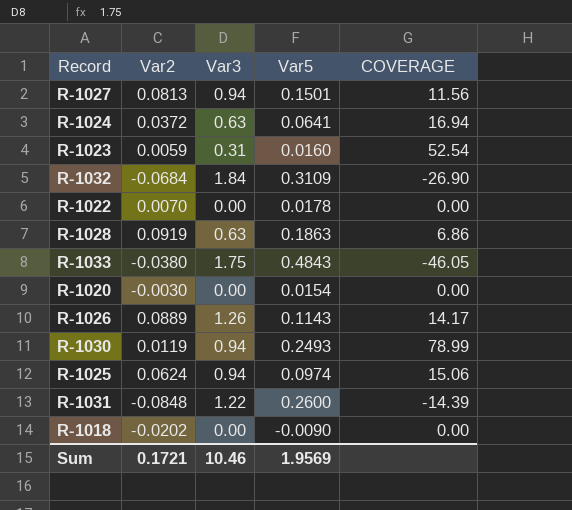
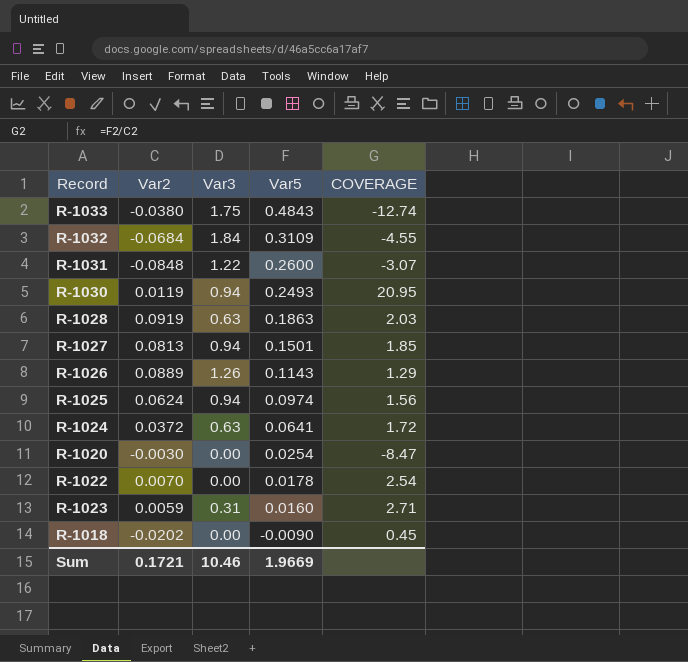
row order: none -> Var5 descending
column COVERAGE | formula: [Var3] / [Var2] -> [Var5] / [Var2]
R-1020 | Var5: 0.0154 -> 0.0254
Sum | Var5: 1.9569 -> 1.9669

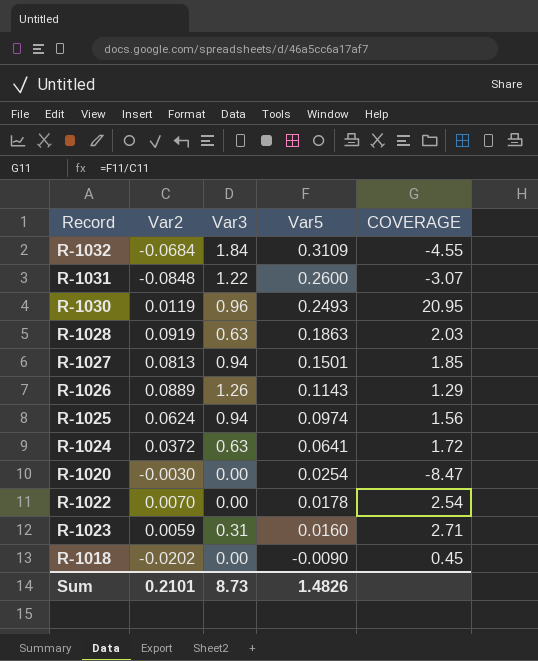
row R-1033: -0.0380 | 1.75 | 0.4843 | -12.74 -> none
R-1030 | Var3: 0.94 -> 0.96
Sum | Var2: 0.1721 -> 0.2101
Sum | Var3: 10.46 -> 8.73
Sum | Var5: 1.9669 -> 1.4826

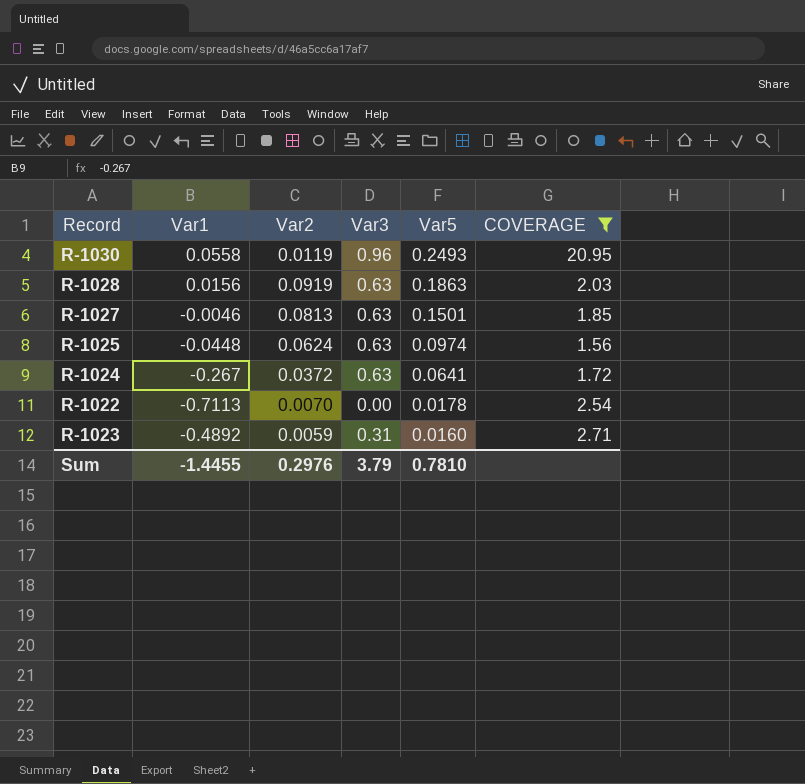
filter: none -> COVERAGE >= 1.56
column Var1 | position: none -> 2
R-1027 | Var3: 0.94 -> 0.63
R-1025 | Var3: 0.94 -> 0.63
Sum | Var2: 0.2101 -> 0.2976
Sum | Var3: 8.73 -> 3.79
Sum | Var5: 1.4826 -> 0.7810

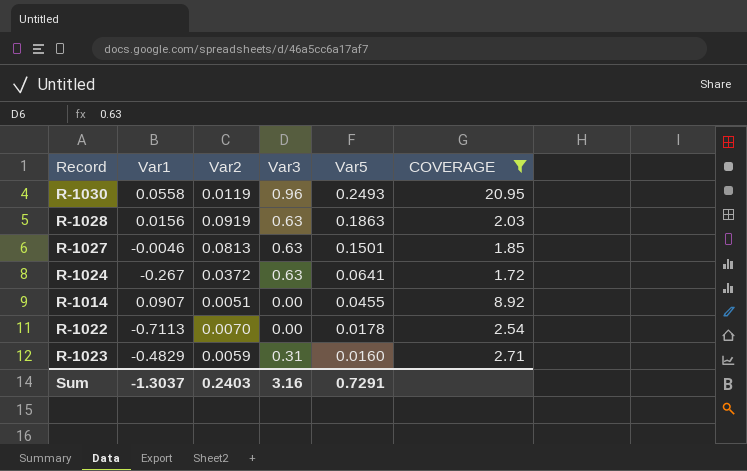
row R-1025: -0.0448 | 0.0624 | 0.63 | 0.0974 | 1.56 -> none
row R-1014: none -> 0.0907 | 0.0051 | 0.00 | 0.0455 | 8.92
R-1023 | Var1: -0.4892 -> -0.4829
Sum | Var1: -1.4455 -> -1.3037
Sum | Var2: 0.2976 -> 0.2403
Sum | Var3: 3.79 -> 3.16
Sum | Var5: 0.7810 -> 0.7291

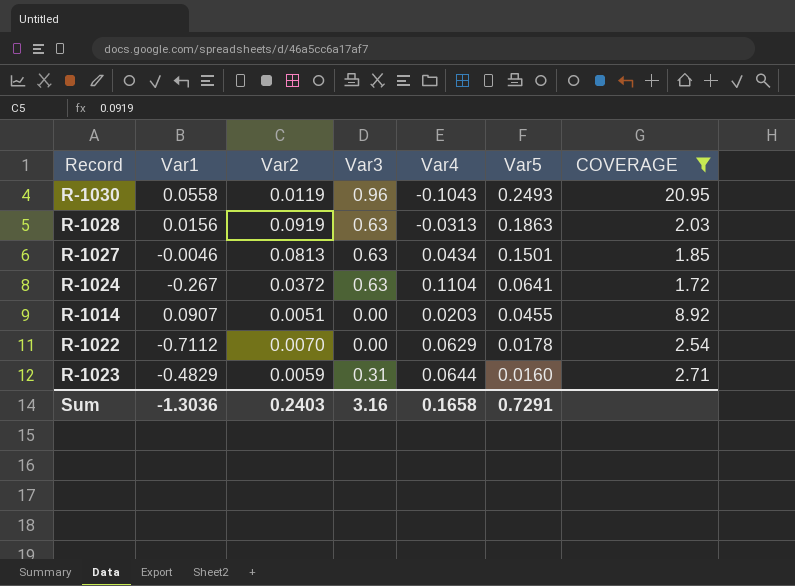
column Var4 | position: none -> 5
R-1022 | Var1: -0.7113 -> -0.7112
Sum | Var1: -1.3037 -> -1.3036

